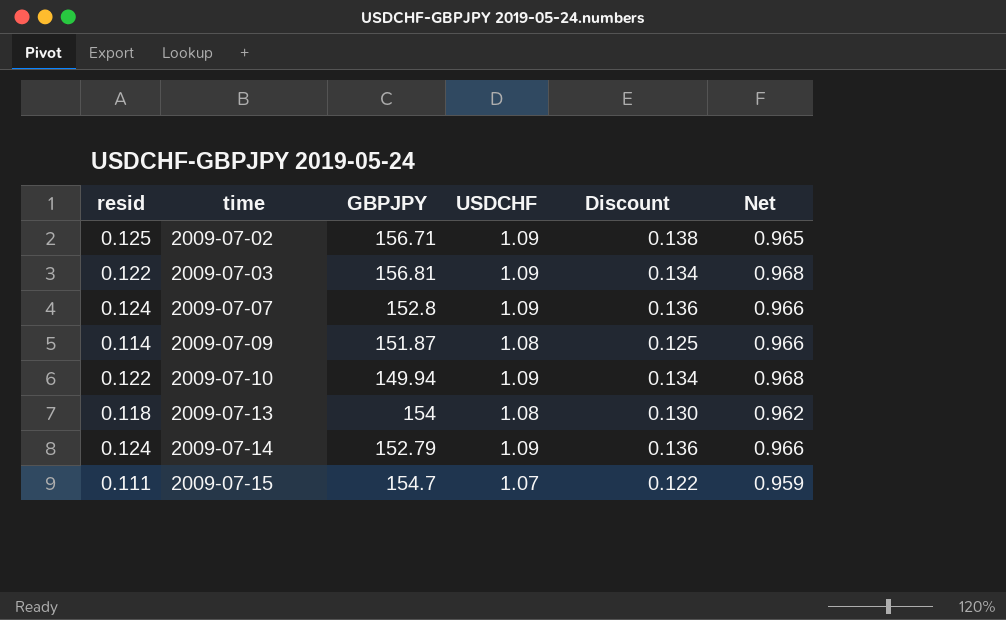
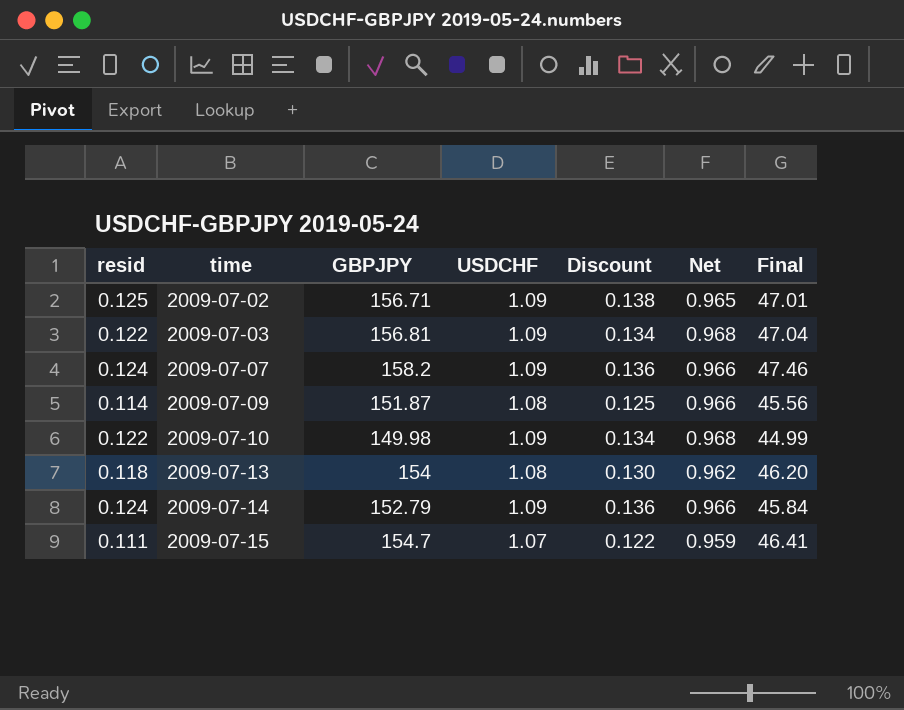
column Final | formula: none -> [GBPJPY] * 0.3
2009-07-07 | GBPJPY: 152.8 -> 158.2
2009-07-10 | GBPJPY: 149.94 -> 149.98

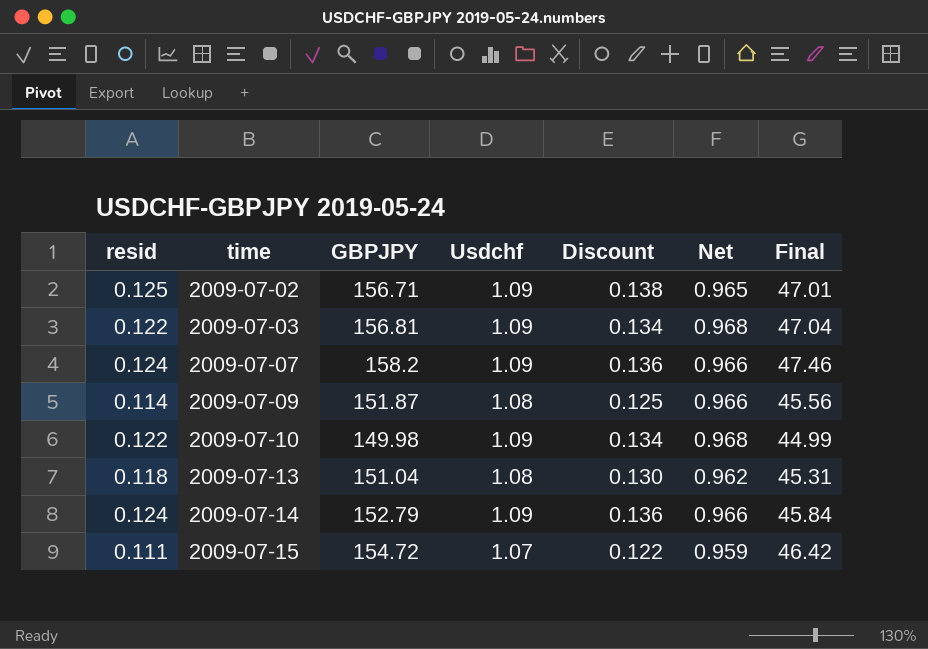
column name: USDCHF -> Usdchf
2009-07-13 | GBPJPY: 154 -> 151.04
2009-07-13 | Final: 46.20 -> 45.31
2009-07-15 | GBPJPY: 154.7 -> 154.72
2009-07-15 | Final: 46.41 -> 46.42

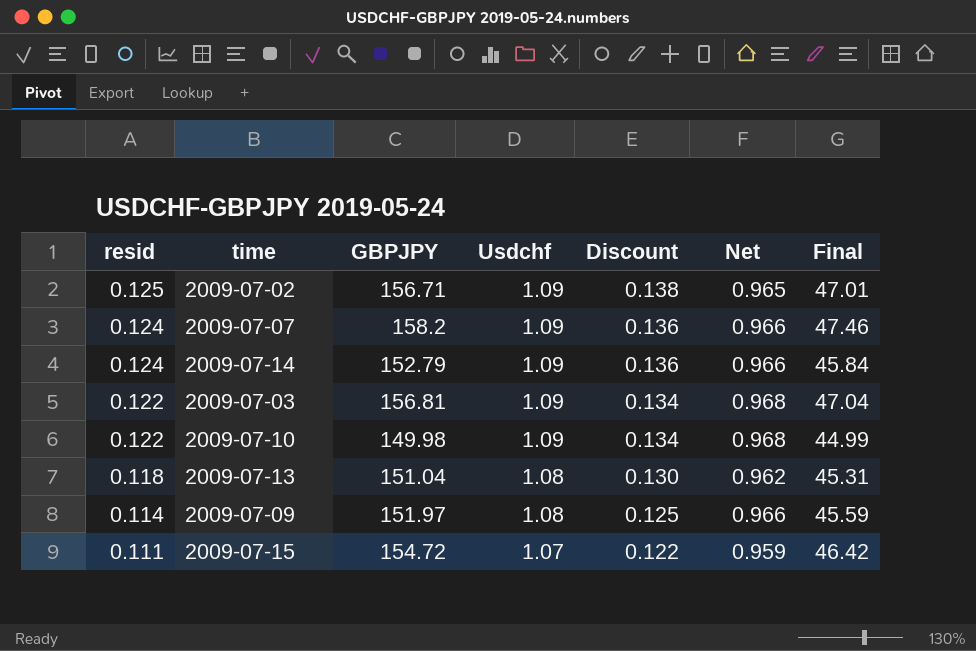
row order: time ascending -> resid descending
2009-07-09 | GBPJPY: 151.87 -> 151.97
2009-07-09 | Final: 45.56 -> 45.59

